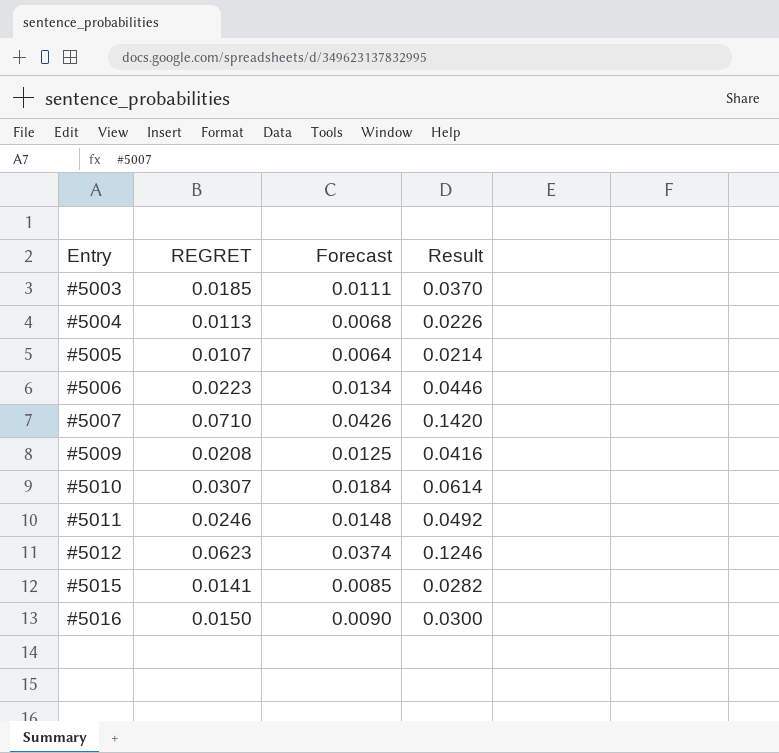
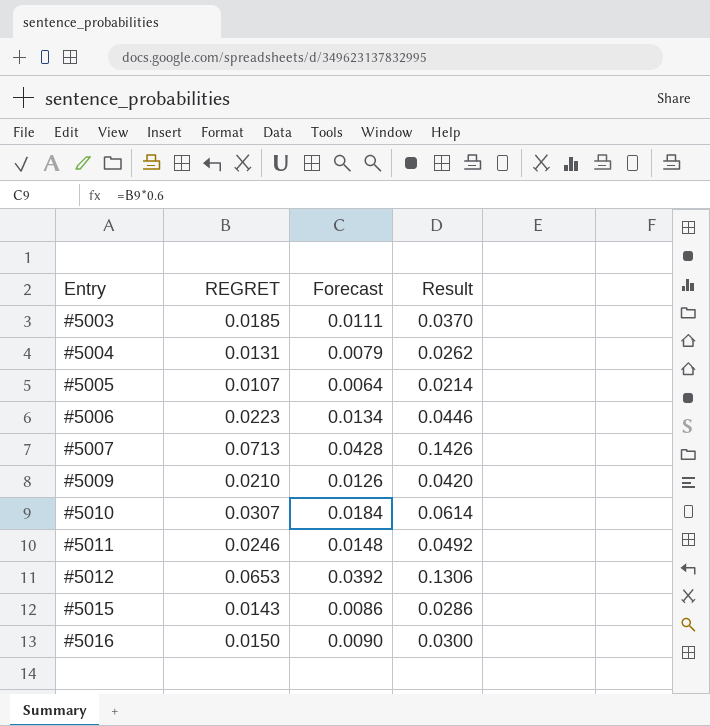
#5004 | REGRET: 0.0113 -> 0.0131
#5004 | Forecast: 0.0068 -> 0.0079
#5004 | Result: 0.0226 -> 0.0262
#5007 | REGRET: 0.0710 -> 0.0713
#5007 | Forecast: 0.0426 -> 0.0428
#5007 | Result: 0.1420 -> 0.1426
#5009 | REGRET: 0.0208 -> 0.0210
#5009 | Forecast: 0.0125 -> 0.0126
#5009 | Result: 0.0416 -> 0.0420
#5012 | REGRET: 0.0623 -> 0.0653
#5012 | Forecast: 0.0374 -> 0.0392
#5012 | Result: 0.1246 -> 0.1306
#5015 | REGRET: 0.0141 -> 0.0143
#5015 | Forecast: 0.0085 -> 0.0086
#5015 | Result: 0.0282 -> 0.0286

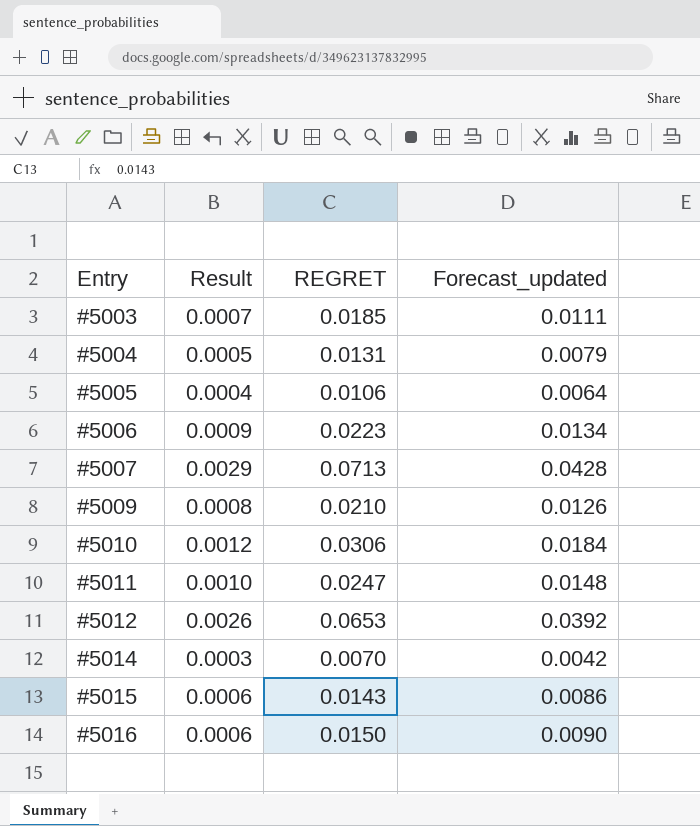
column Result | formula: [REGRET] * 2 -> [REGRET] * 0.04
column Result | position: 4 -> 2
column name: Forecast -> Forecast_updated
#5005 | REGRET: 0.0107 -> 0.0106
#5010 | REGRET: 0.0307 -> 0.0306
#5011 | REGRET: 0.0246 -> 0.0247
row #5014: none -> 0.0003 | 0.0070 | 0.0042

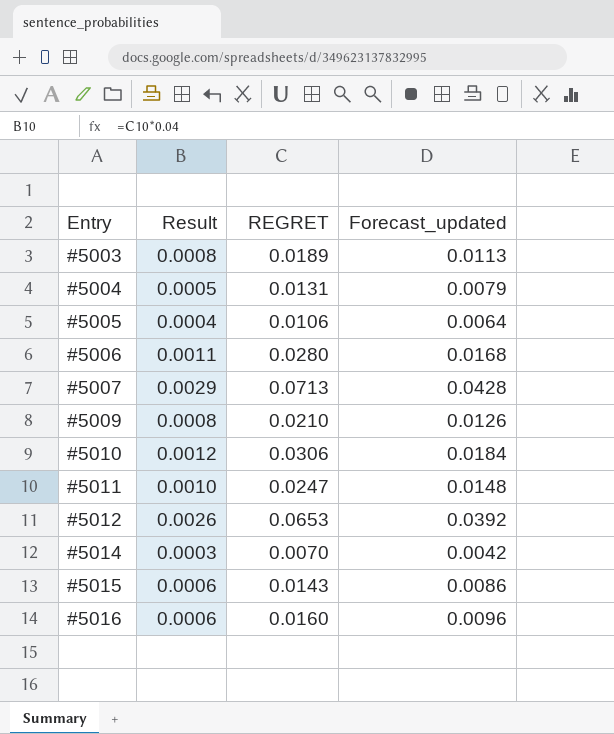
#5003 | Result: 0.0007 -> 0.0008
#5003 | REGRET: 0.0185 -> 0.0189
#5003 | Forecast_updated: 0.0111 -> 0.0113
#5006 | Result: 0.0009 -> 0.0011
#5006 | REGRET: 0.0223 -> 0.0280
#5006 | Forecast_updated: 0.0134 -> 0.0168
#5016 | REGRET: 0.0150 -> 0.0160
#5016 | Forecast_updated: 0.0090 -> 0.0096

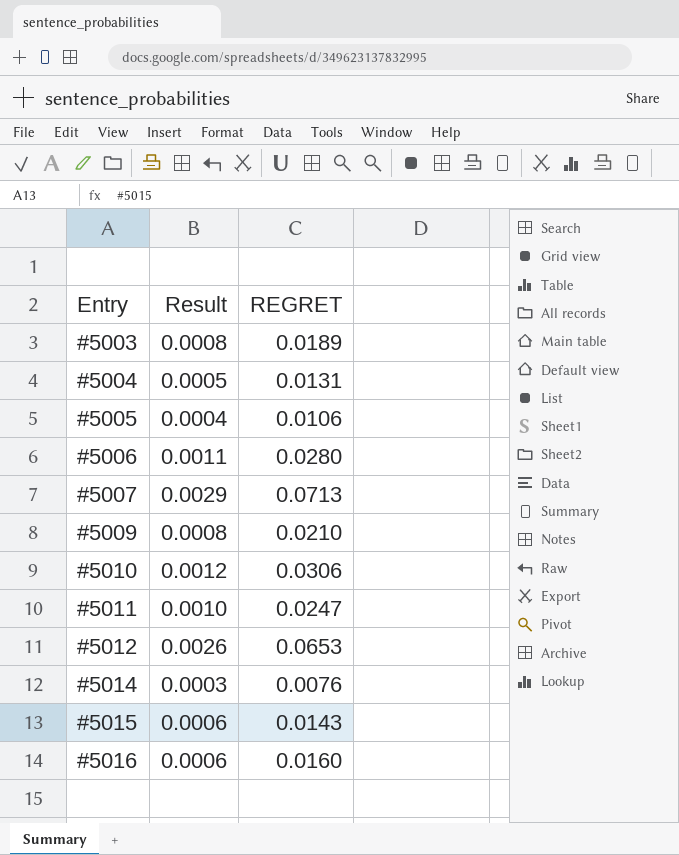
column Forecast_updated | formula: [REGRET] * 0.6 -> none
#5014 | REGRET: 0.0070 -> 0.0076

